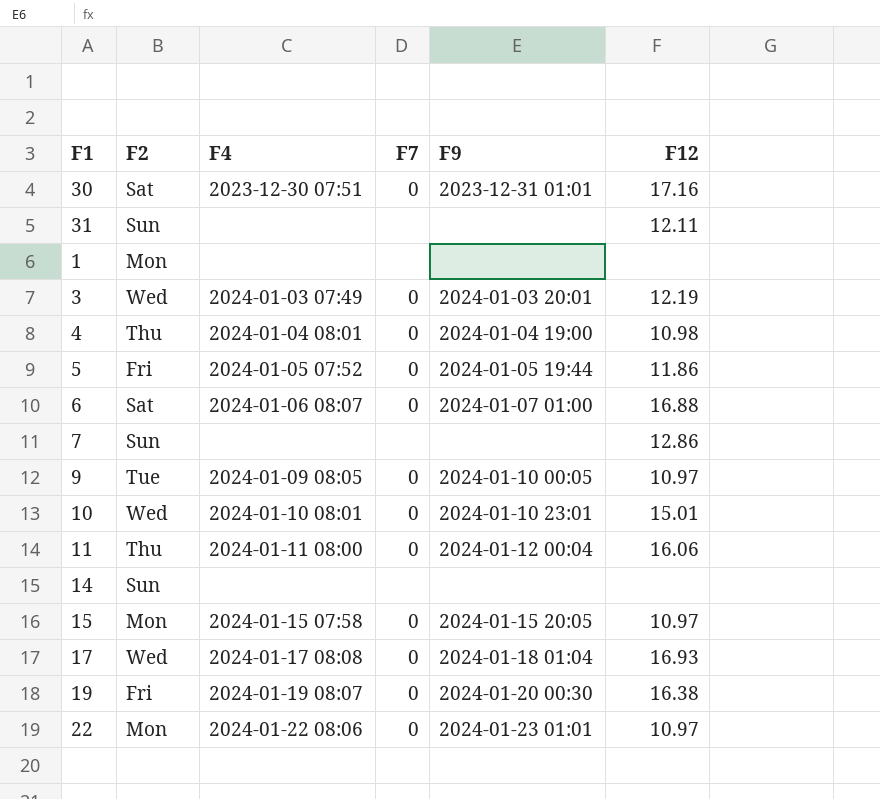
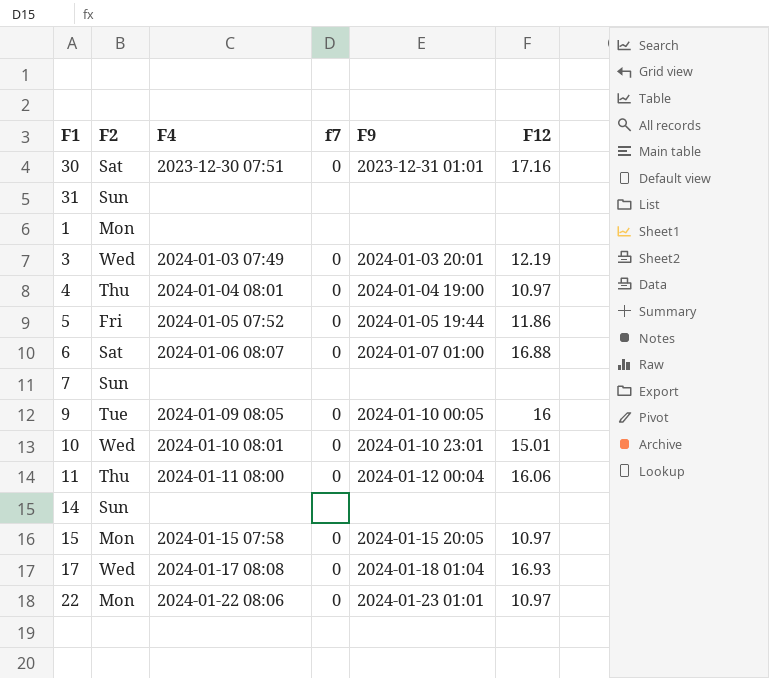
column name: F7 -> f7
row 19: Fri | 2024-01-19 08:07 | 0 | 2024-01-20 00:30 | 16.38 -> none
31 | F12: 12.11 -> none
4 | F12: 10.98 -> 10.97
7 | F12: 12.86 -> none
9 | F12: 10.97 -> 16

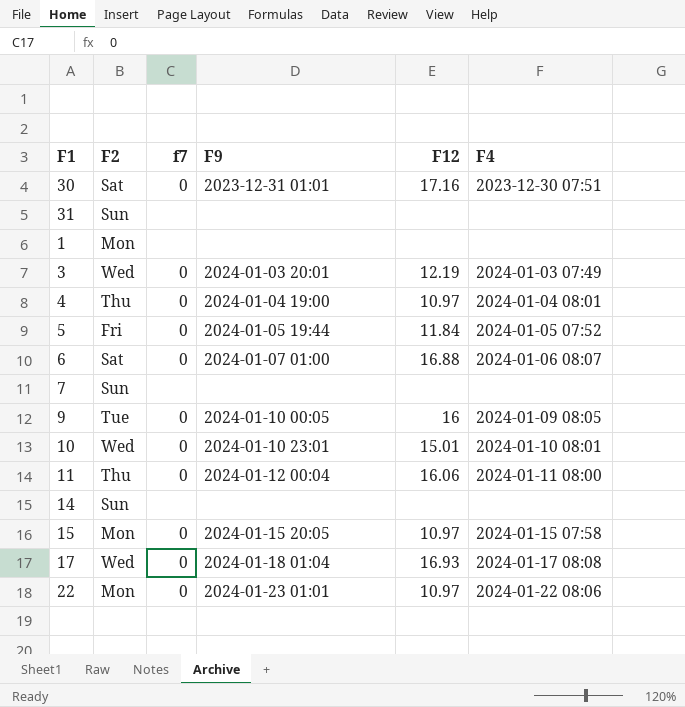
column F4 | position: 3 -> 6
5 | F12: 11.86 -> 11.84

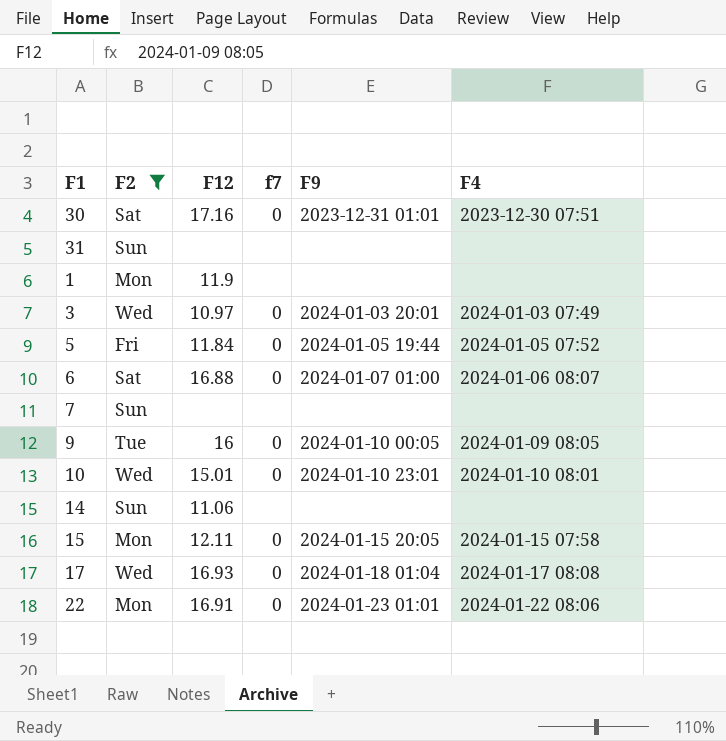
filter: none -> F2 != Thu
column F12 | position: 5 -> 3
1 | F12: none -> 11.9
3 | F12: 12.19 -> 10.97
14 | F12: none -> 11.06
15 | F12: 10.97 -> 12.11
22 | F12: 10.97 -> 16.91

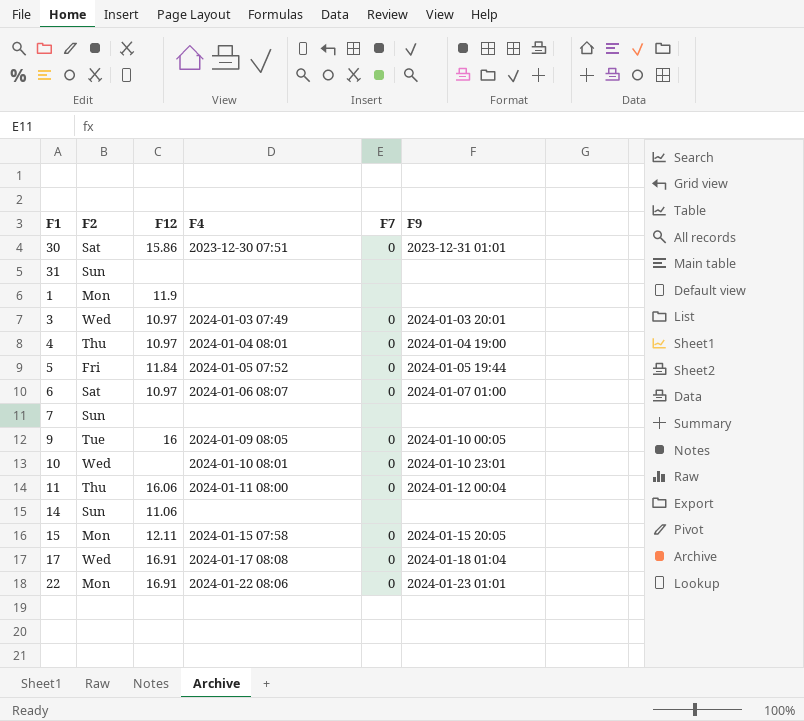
filter: F2 != Thu -> none
column F4 | position: 6 -> 4
column name: f7 -> F7
30 | F12: 17.16 -> 15.86
6 | F12: 16.88 -> 10.97
10 | F12: 15.01 -> none
17 | F12: 16.93 -> 16.91

